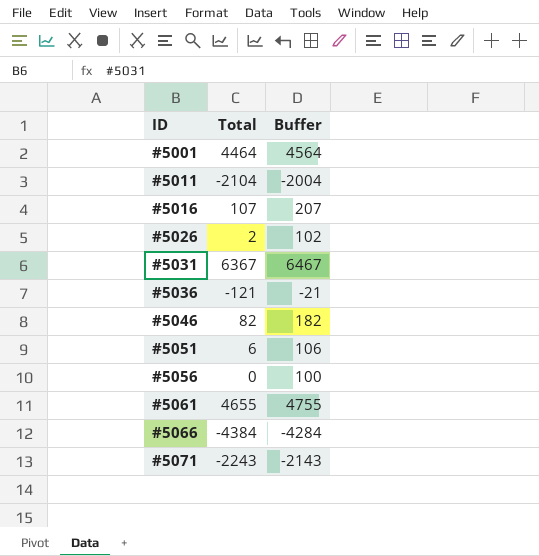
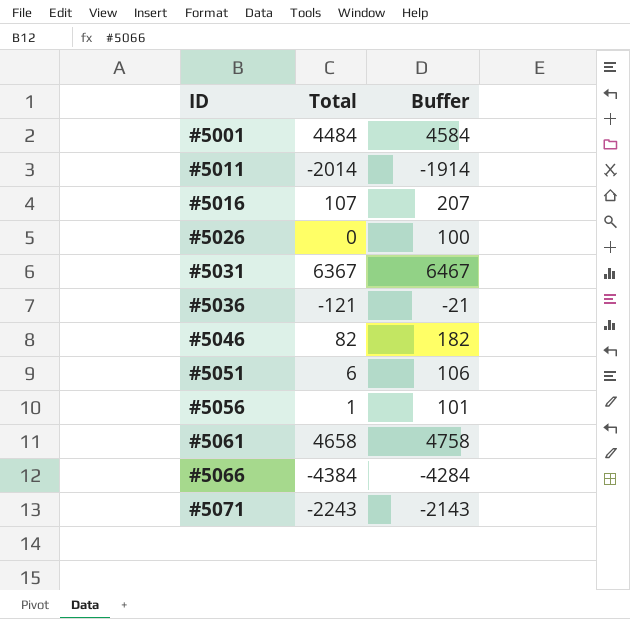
#5001 | Total: 4464 -> 4484
#5001 | Buffer: 4564 -> 4584
#5011 | Total: -2104 -> -2014
#5011 | Buffer: -2004 -> -1914
#5026 | Total: 2 -> 0
#5026 | Buffer: 102 -> 100
#5056 | Total: 0 -> 1
#5056 | Buffer: 100 -> 101
#5061 | Total: 4655 -> 4658
#5061 | Buffer: 4755 -> 4758

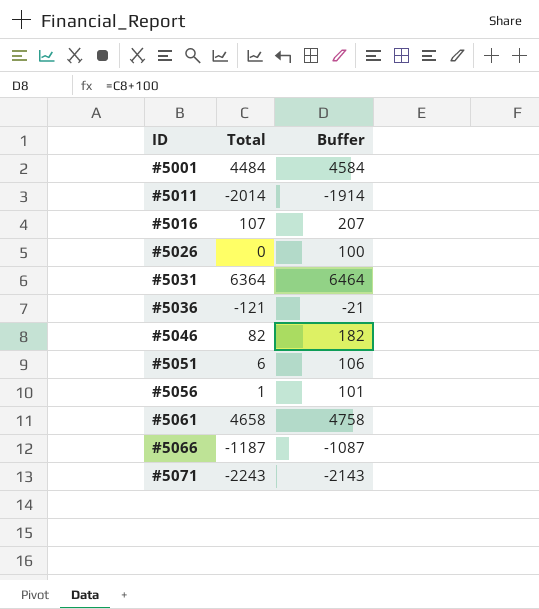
#5031 | Total: 6367 -> 6364
#5031 | Buffer: 6467 -> 6464
#5066 | Total: -4384 -> -1187
#5066 | Buffer: -4284 -> -1087

